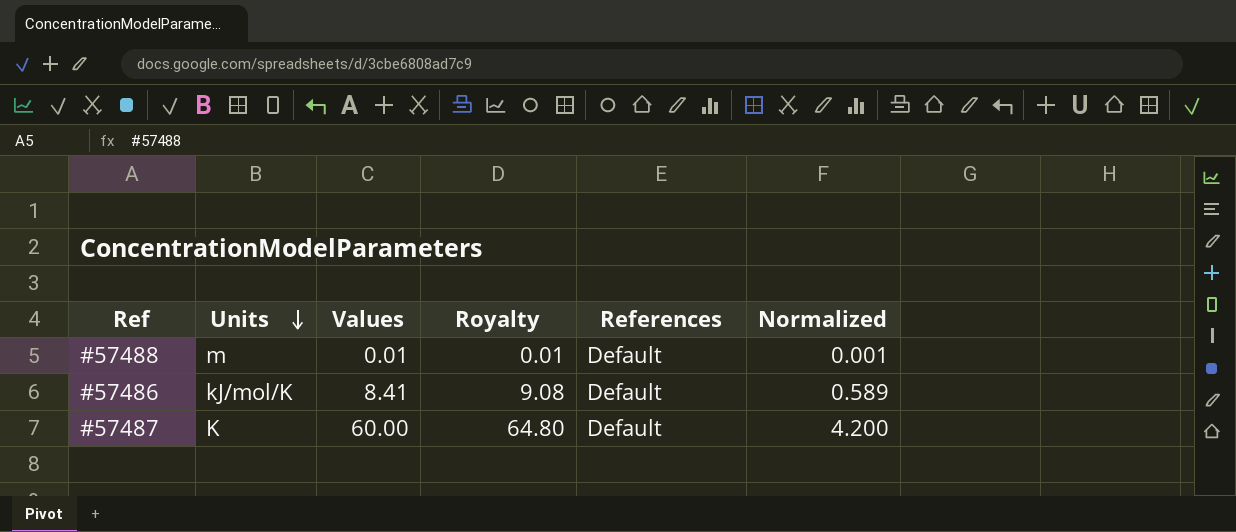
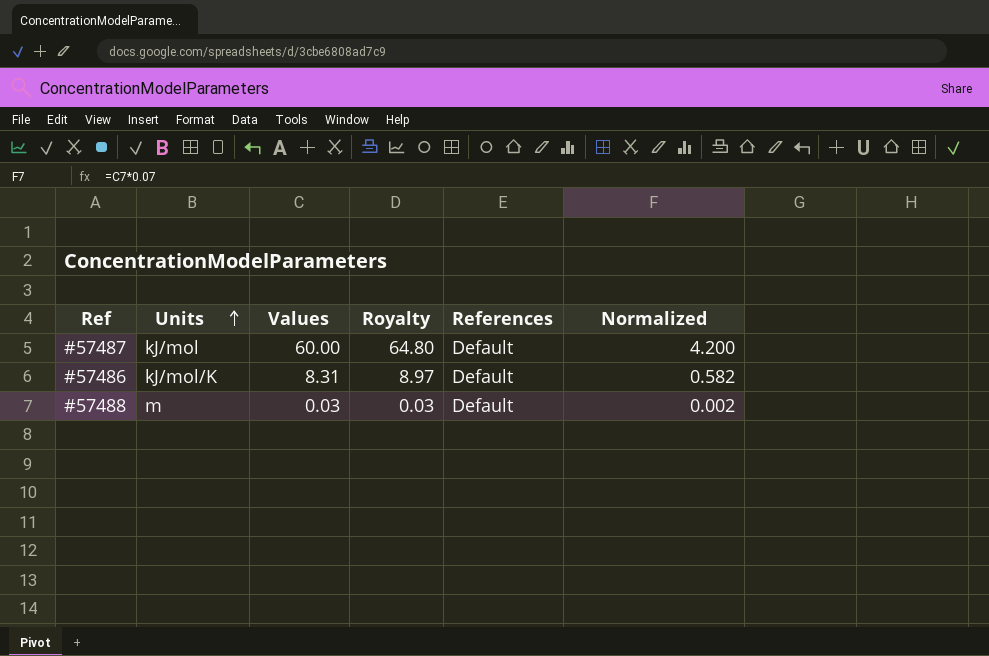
row order: Units descending -> Units ascending
#57487 | Units: K -> kJ/mol
#57486 | Values: 8.41 -> 8.31
#57486 | Royalty: 9.08 -> 8.97
#57486 | Normalized: 0.589 -> 0.582
#57488 | Values: 0.01 -> 0.03
#57488 | Royalty: 0.01 -> 0.03
#57488 | Normalized: 0.001 -> 0.002

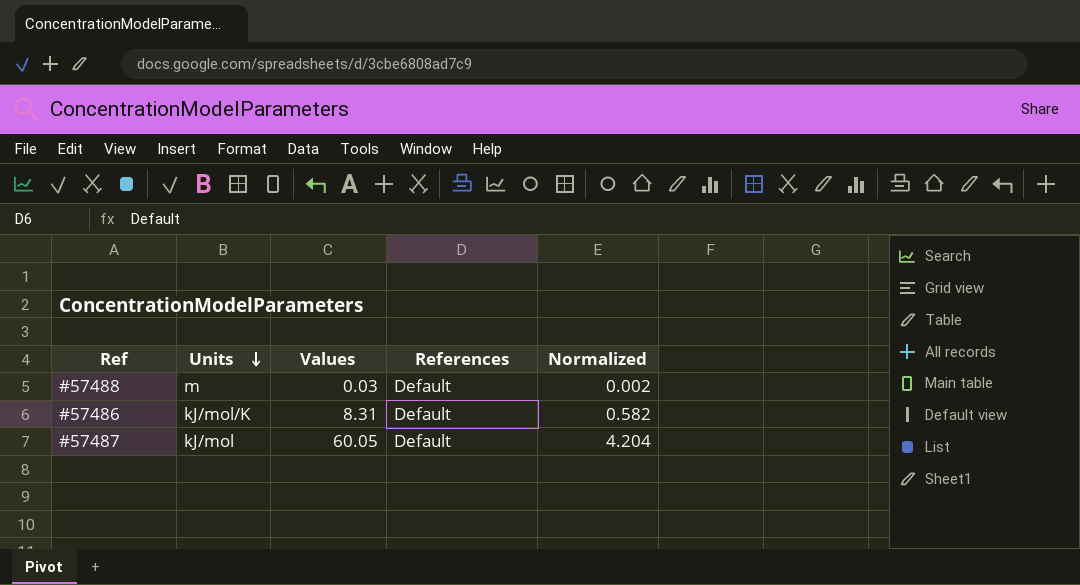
row order: Units ascending -> Units descending
column Royalty | formula: [Values] * 1.08 -> none
#57487 | Values: 60.00 -> 60.05
#57487 | Normalized: 4.200 -> 4.204

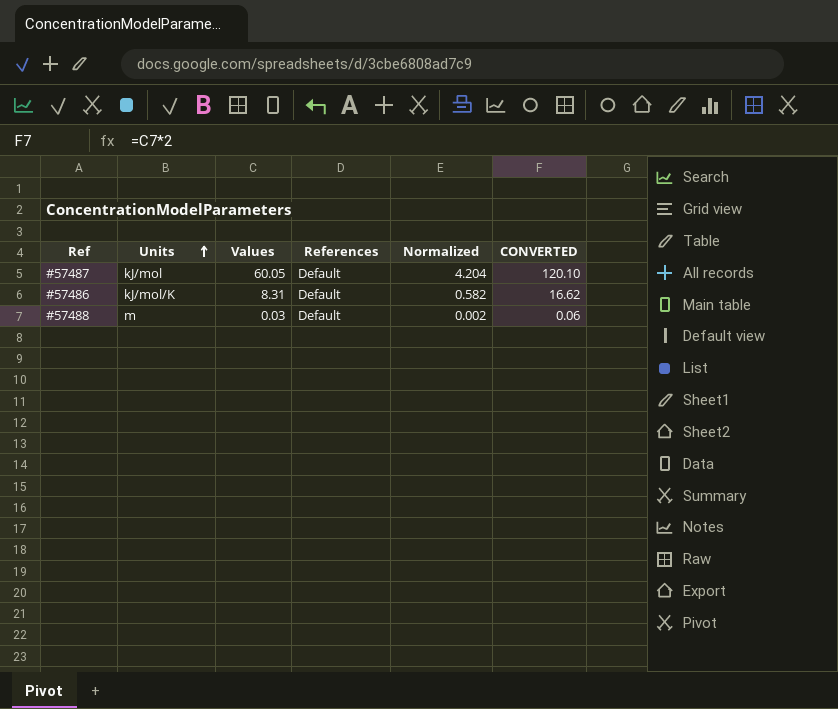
row order: Units descending -> Units ascending
column CONVERTED | formula: none -> [Values] * 2

